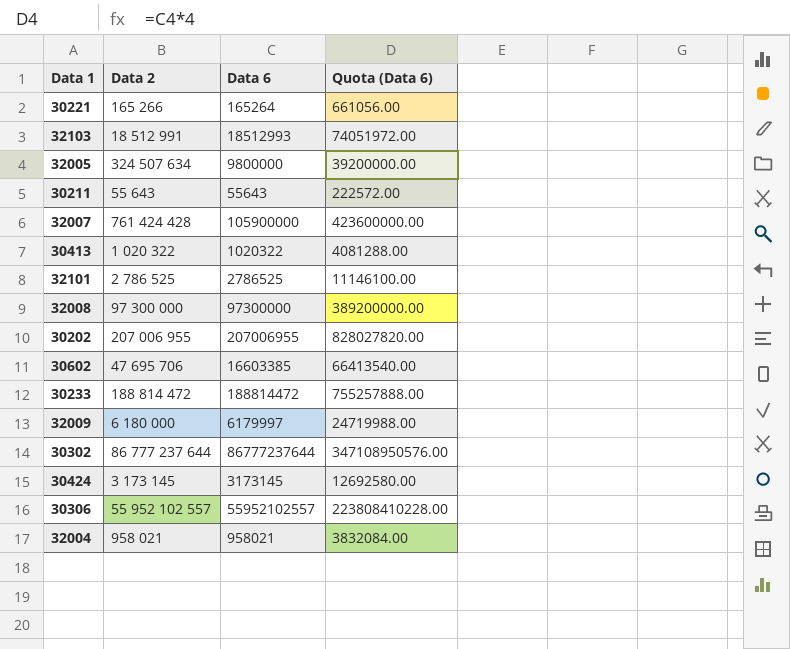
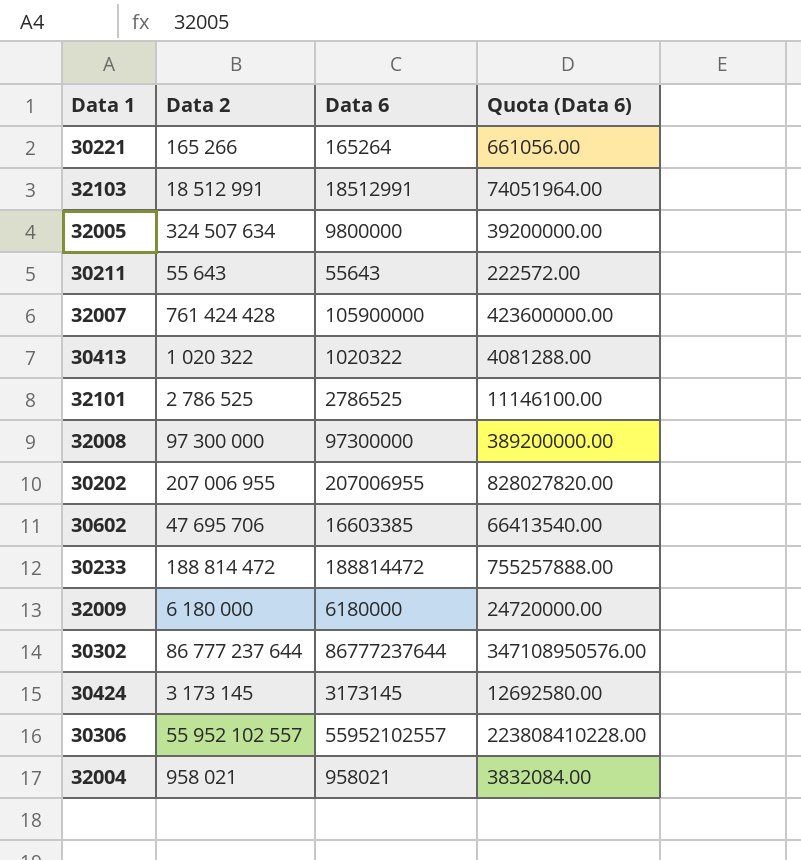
32103 | Data 6: 18512993 -> 18512991
32103 | Quota (Data 6): 74051972.00 -> 74051964.00
32009 | Data 6: 6179997 -> 6180000
32009 | Quota (Data 6): 24719988.00 -> 24720000.00

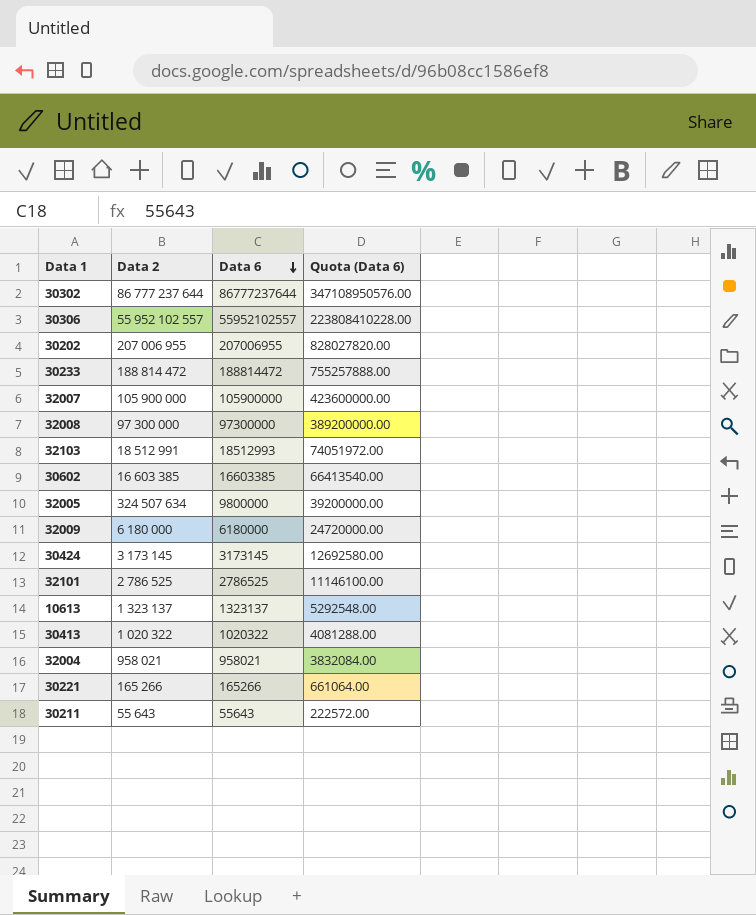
row order: none -> Data 6 descending
32007 | Data 2: 761 424 428 -> 105 900 000
32103 | Data 6: 18512991 -> 18512993
32103 | Quota (Data 6): 74051964.00 -> 74051972.00
30602 | Data 2: 47 695 706 -> 16 603 385
row 10613: none -> 1 323 137 | 1323137 | 5292548.00
30221 | Data 6: 165264 -> 165266
30221 | Quota (Data 6): 661056.00 -> 661064.00

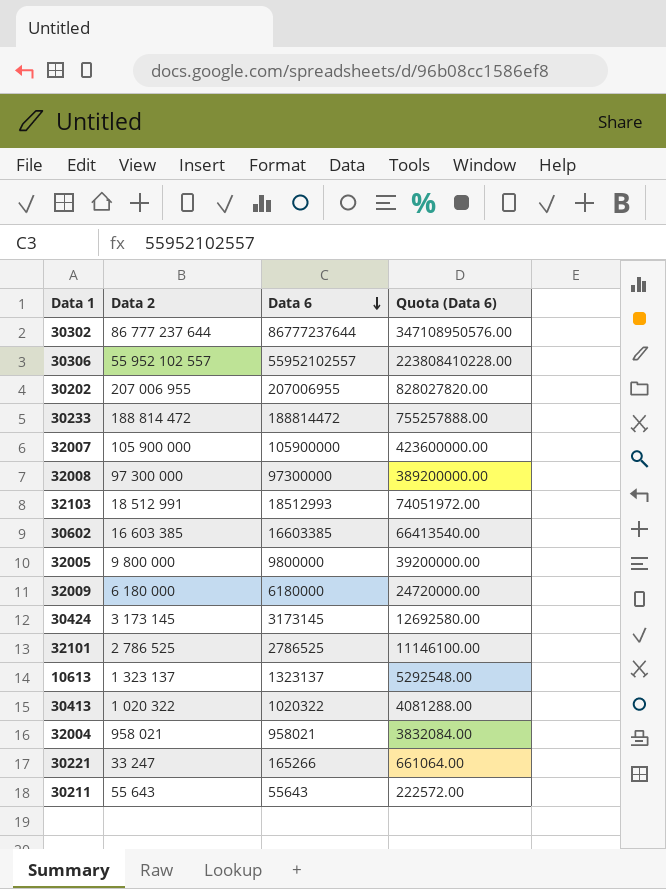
32005 | Data 2: 324 507 634 -> 9 800 000
30221 | Data 2: 165 266 -> 33 247

